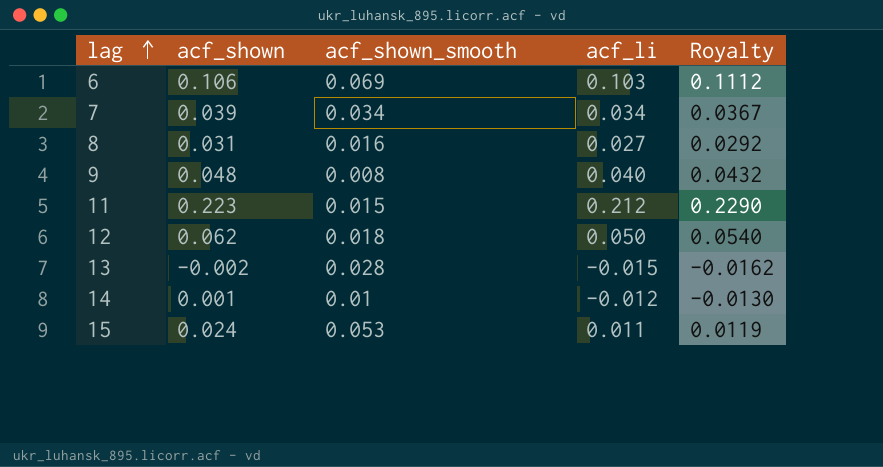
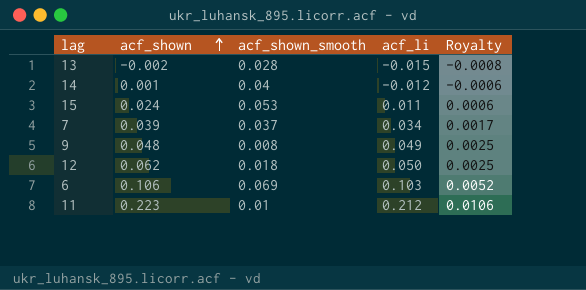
row order: lag ascending -> acf_shown ascending
column Royalty | formula: [acf_li] * 1.08 -> [acf_li] * 0.05
row 8: 0.031 | 0.016 | 0.027 | 0.0292 -> none
14 | acf_shown_smooth: 0.01 -> 0.04
7 | acf_shown_smooth: 0.034 -> 0.037
9 | acf_li: 0.040 -> 0.049
11 | acf_shown_smooth: 0.015 -> 0.01

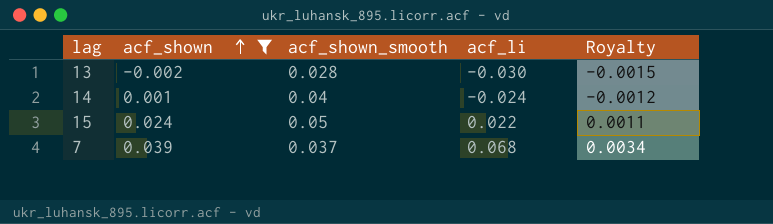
filter: none -> acf_shown <= 0.039
13 | acf_li: -0.015 -> -0.030
13 | Royalty: -0.0008 -> -0.0015
14 | acf_li: -0.012 -> -0.024
14 | Royalty: -0.0006 -> -0.0012
15 | acf_shown_smooth: 0.053 -> 0.05
15 | acf_li: 0.011 -> 0.022
15 | Royalty: 0.0006 -> 0.0011
7 | acf_li: 0.034 -> 0.068
7 | Royalty: 0.0017 -> 0.0034

